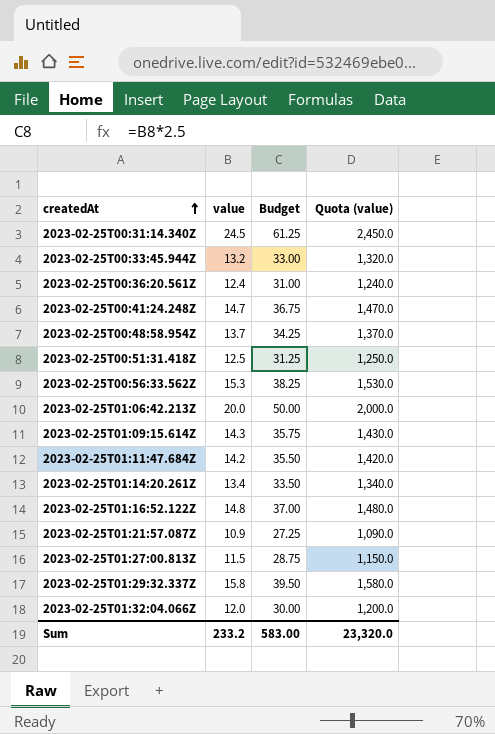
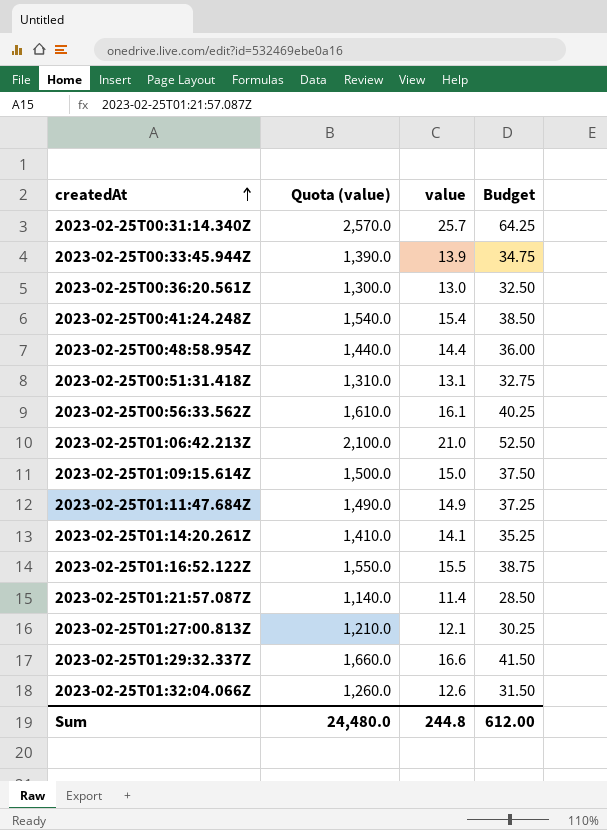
column Quota (value) | position: 4 -> 2
2023-02-25T00:31:14.340Z | Quota (value): 2,450.0 -> 2,570.0
2023-02-25T00:31:14.340Z | value: 24.5 -> 25.7
2023-02-25T00:31:14.340Z | Budget: 61.25 -> 64.25
2023-02-25T00:33:45.944Z | Quota (value): 1,320.0 -> 1,390.0
2023-02-25T00:33:45.944Z | value: 13.2 -> 13.9
2023-02-25T00:33:45.944Z | Budget: 33.00 -> 34.75
2023-02-25T00:36:20.561Z | Quota (value): 1,240.0 -> 1,300.0
2023-02-25T00:36:20.561Z | value: 12.4 -> 13.0
2023-02-25T00:36:20.561Z | Budget: 31.00 -> 32.50
2023-02-25T00:41:24.248Z | Quota (value): 1,470.0 -> 1,540.0
2023-02-25T00:41:24.248Z | value: 14.7 -> 15.4
2023-02-25T00:41:24.248Z | Budget: 36.75 -> 38.50
2023-02-25T00:48:58.954Z | Quota (value): 1,370.0 -> 1,440.0
2023-02-25T00:48:58.954Z | value: 13.7 -> 14.4
2023-02-25T00:48:58.954Z | Budget: 34.25 -> 36.00
2023-02-25T00:51:31.418Z | Quota (value): 1,250.0 -> 1,310.0
2023-02-25T00:51:31.418Z | value: 12.5 -> 13.1
2023-02-25T00:51:31.418Z | Budget: 31.25 -> 32.75
2023-02-25T00:56:33.562Z | Quota (value): 1,530.0 -> 1,610.0
2023-02-25T00:56:33.562Z | value: 15.3 -> 16.1
2023-02-25T00:56:33.562Z | Budget: 38.25 -> 40.25
2023-02-25T01:06:42.213Z | Quota (value): 2,000.0 -> 2,100.0
2023-02-25T01:06:42.213Z | value: 20.0 -> 21.0
2023-02-25T01:06:42.213Z | Budget: 50.00 -> 52.50
2023-02-25T01:09:15.614Z | Quota (value): 1,430.0 -> 1,500.0
2023-02-25T01:09:15.614Z | value: 14.3 -> 15.0
2023-02-25T01:09:15.614Z | Budget: 35.75 -> 37.50
2023-02-25T01:11:47.684Z | Quota (value): 1,420.0 -> 1,490.0
2023-02-25T01:11:47.684Z | value: 14.2 -> 14.9
2023-02-25T01:11:47.684Z | Budget: 35.50 -> 37.25
2023-02-25T01:14:20.261Z | Quota (value): 1,340.0 -> 1,410.0
2023-02-25T01:14:20.261Z | value: 13.4 -> 14.1
2023-02-25T01:14:20.261Z | Budget: 33.50 -> 35.25
2023-02-25T01:16:52.122Z | Quota (value): 1,480.0 -> 1,550.0
2023-02-25T01:16:52.122Z | value: 14.8 -> 15.5
2023-02-25T01:16:52.122Z | Budget: 37.00 -> 38.75
2023-02-25T01:21:57.087Z | Quota (value): 1,090.0 -> 1,140.0
2023-02-25T01:21:57.087Z | value: 10.9 -> 11.4
2023-02-25T01:21:57.087Z | Budget: 27.25 -> 28.50
2023-02-25T01:27:00.813Z | Quota (value): 1,150.0 -> 1,210.0
2023-02-25T01:27:00.813Z | value: 11.5 -> 12.1
2023-02-25T01:27:00.813Z | Budget: 28.75 -> 30.25
2023-02-25T01:29:32.337Z | Quota (value): 1,580.0 -> 1,660.0
2023-02-25T01:29:32.337Z | value: 15.8 -> 16.6
2023-02-25T01:29:32.337Z | Budget: 39.50 -> 41.50
2023-02-25T01:32:04.066Z | Quota (value): 1,200.0 -> 1,260.0
2023-02-25T01:32:04.066Z | value: 12.0 -> 12.6
2023-02-25T01:32:04.066Z | Budget: 30.00 -> 31.50
Sum | Quota (value): 23,320.0 -> 24,480.0
Sum | value: 233.2 -> 244.8
Sum | Budget: 583.00 -> 612.00

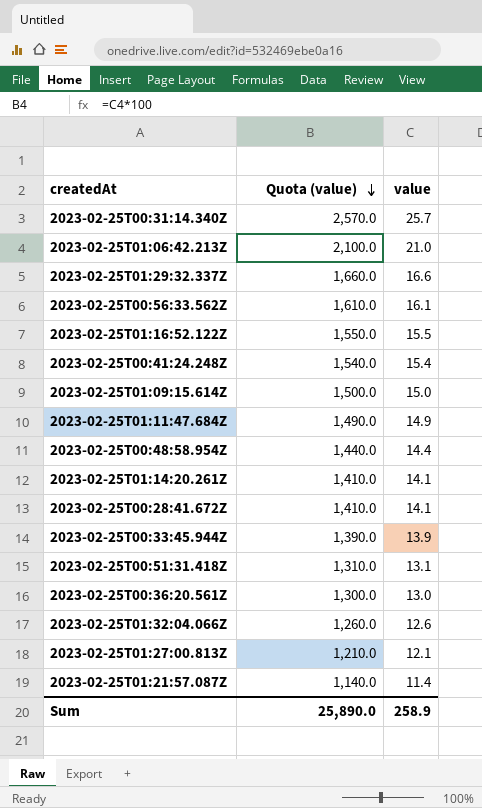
row order: createdAt ascending -> Quota (value) descending
column Budget | formula: [value] * 2.5 -> none
row 2023-02-25T00:28:41.672Z: none -> 1,410.0 | 14.1
Sum | Quota (value): 24,480.0 -> 25,890.0
Sum | value: 244.8 -> 258.9

